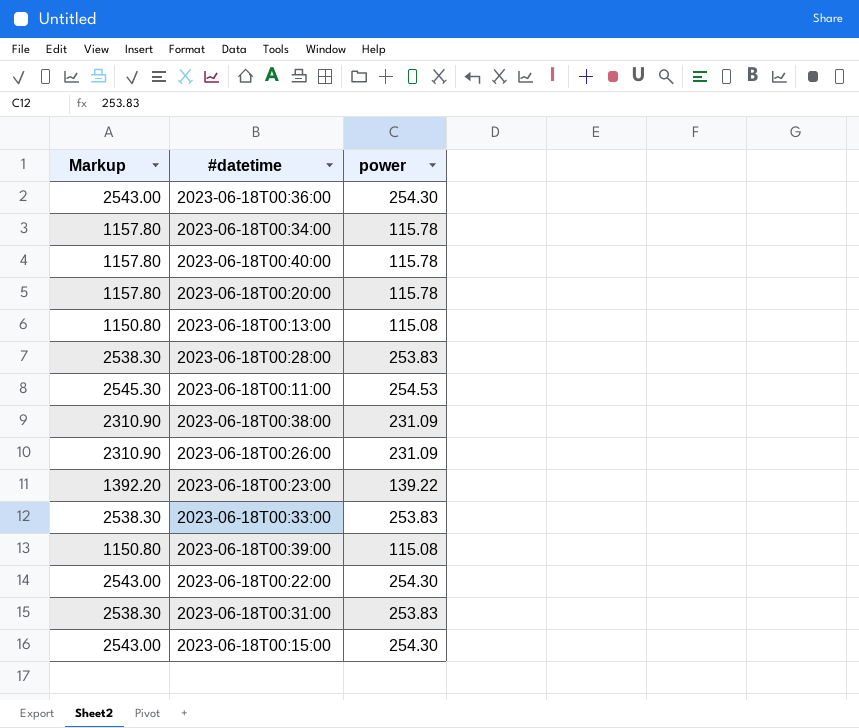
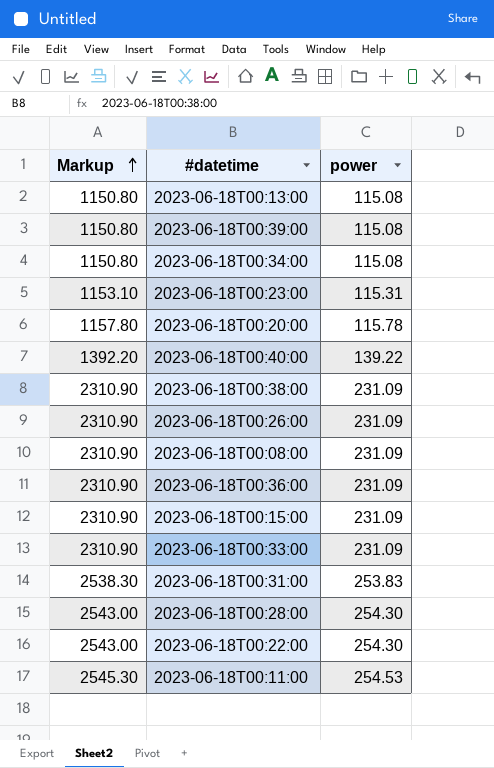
row order: none -> Markup ascending
2023-06-18T00:34:00 | Markup: 1157.80 -> 1150.80
2023-06-18T00:34:00 | power: 115.78 -> 115.08
2023-06-18T00:23:00 | Markup: 1392.20 -> 1153.10
2023-06-18T00:23:00 | power: 139.22 -> 115.31
2023-06-18T00:40:00 | Markup: 1157.80 -> 1392.20
2023-06-18T00:40:00 | power: 115.78 -> 139.22
row 2023-06-18T00:08:00: none -> 2310.90 | 231.09
2023-06-18T00:36:00 | Markup: 2543.00 -> 2310.90
2023-06-18T00:36:00 | power: 254.30 -> 231.09
2023-06-18T00:15:00 | Markup: 2543.00 -> 2310.90
2023-06-18T00:15:00 | power: 254.30 -> 231.09
2023-06-18T00:33:00 | Markup: 2538.30 -> 2310.90
2023-06-18T00:33:00 | power: 253.83 -> 231.09
2023-06-18T00:28:00 | Markup: 2538.30 -> 2543.00
2023-06-18T00:28:00 | power: 253.83 -> 254.30

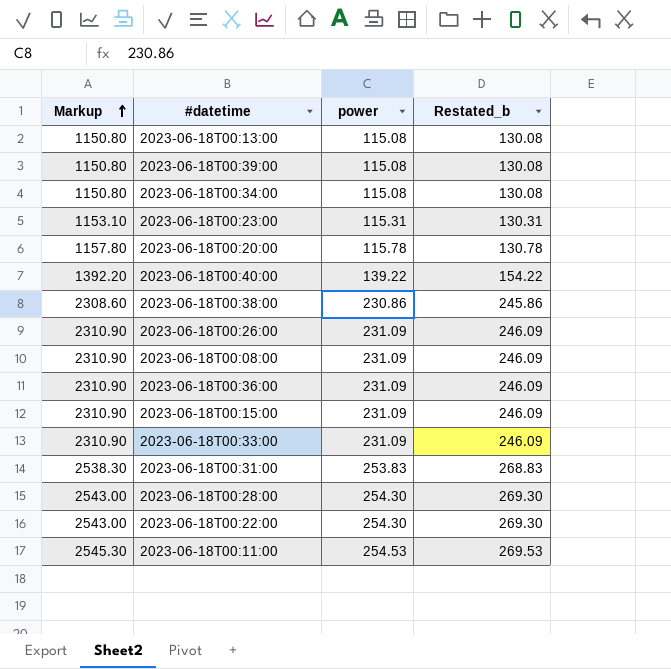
column Restated_b | formula: none -> [power] + 15
2023-06-18T00:38:00 | Markup: 2310.90 -> 2308.60
2023-06-18T00:38:00 | power: 231.09 -> 230.86

